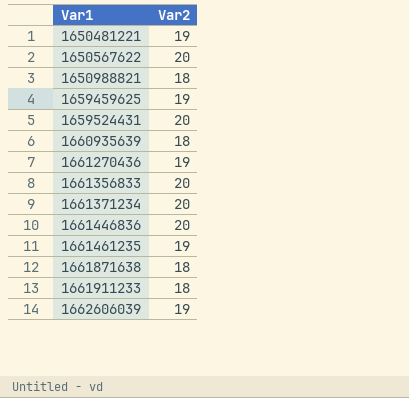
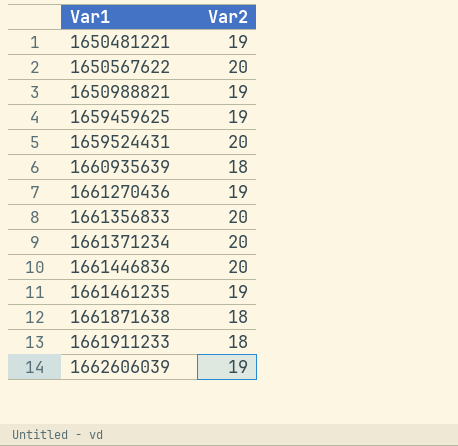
1650988821 | Var2: 18 -> 19

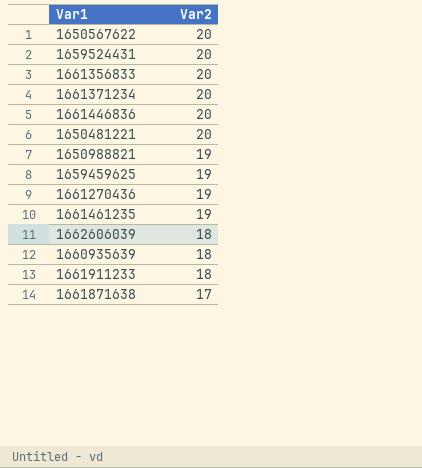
row order: Var1 ascending -> Var2 descending
1650481221 | Var2: 19 -> 20
1662606039 | Var2: 19 -> 18
1661871638 | Var2: 18 -> 17

